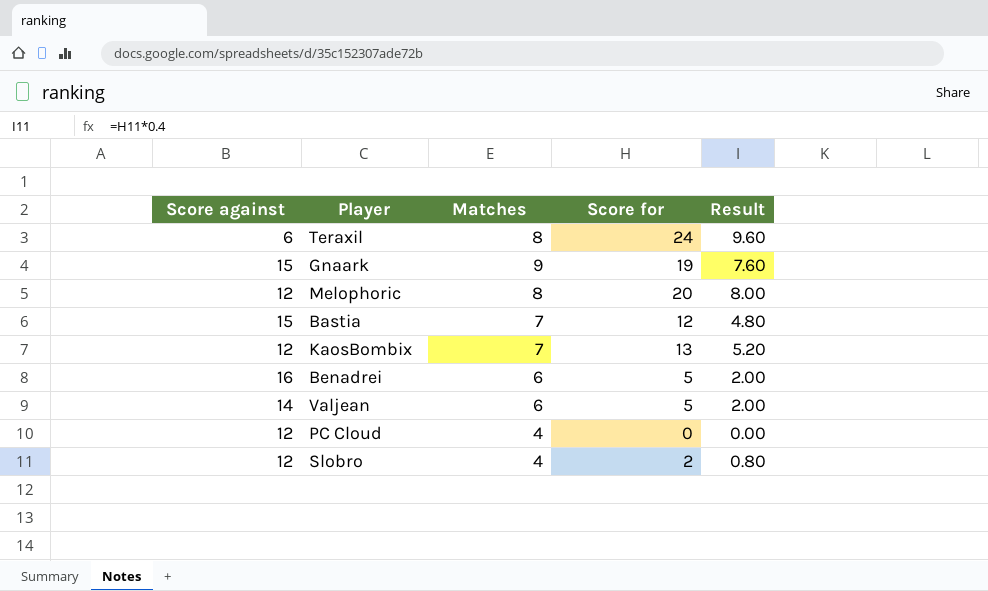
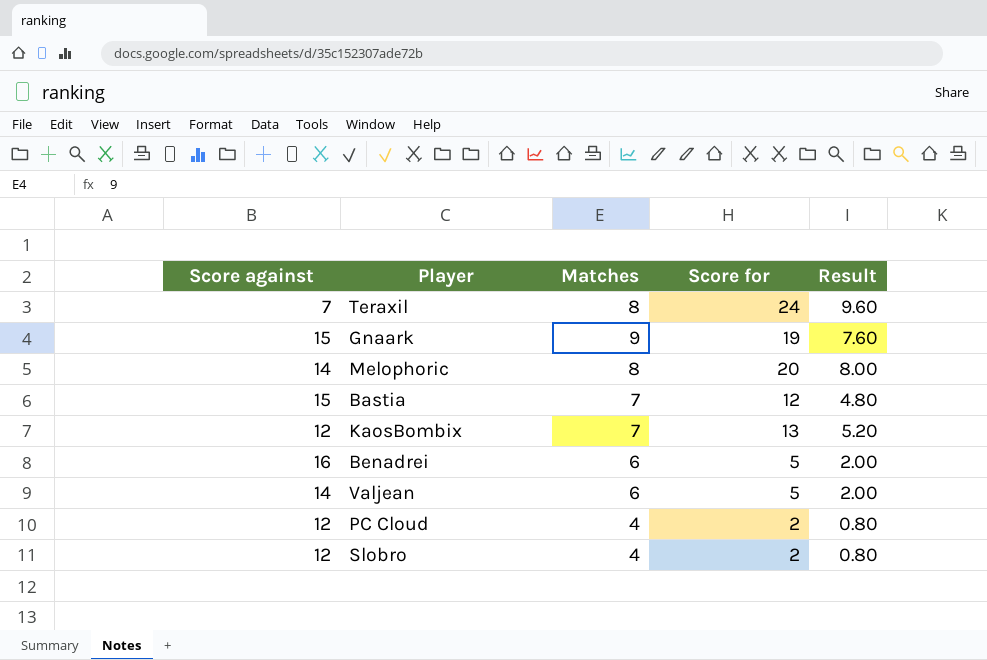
Teraxil | Score against: 6 -> 7
Melophoric | Score against: 12 -> 14
PC Cloud | Score for: 0 -> 2
PC Cloud | Result: 0.00 -> 0.80

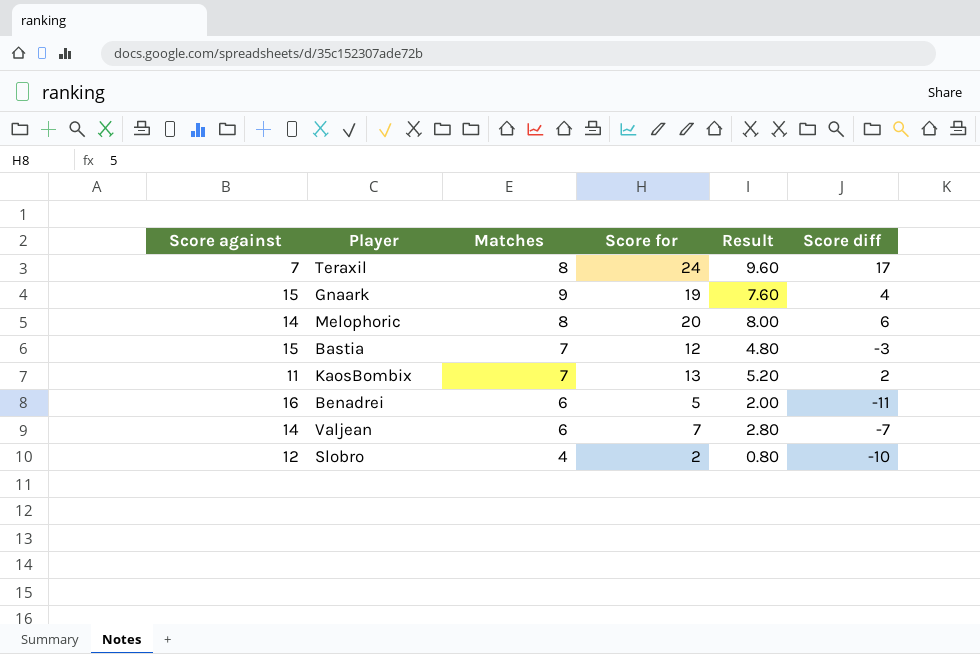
column Score diff | formula: none -> [Score for] - [Score against]
row PC Cloud: 12 | 4 | 2 | 0.80 -> none
KaosBombix | Score against: 12 -> 11
Valjean | Score for: 5 -> 7
Valjean | Result: 2.00 -> 2.80

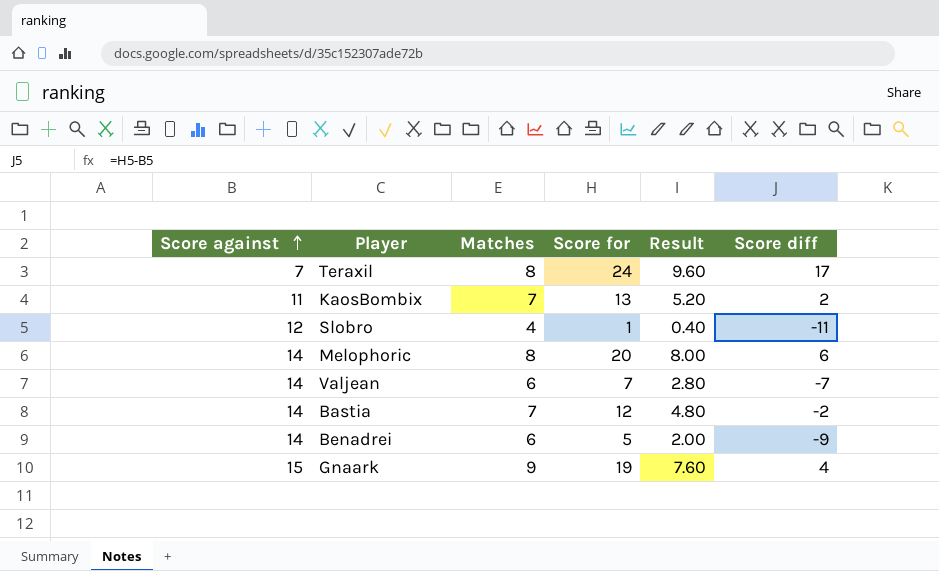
row order: none -> Score against ascending
Slobro | Score for: 2 -> 1
Slobro | Result: 0.80 -> 0.40
Slobro | Score diff: -10 -> -11
Bastia | Score against: 15 -> 14
Bastia | Score diff: -3 -> -2
Benadrei | Score against: 16 -> 14
Benadrei | Score diff: -11 -> -9

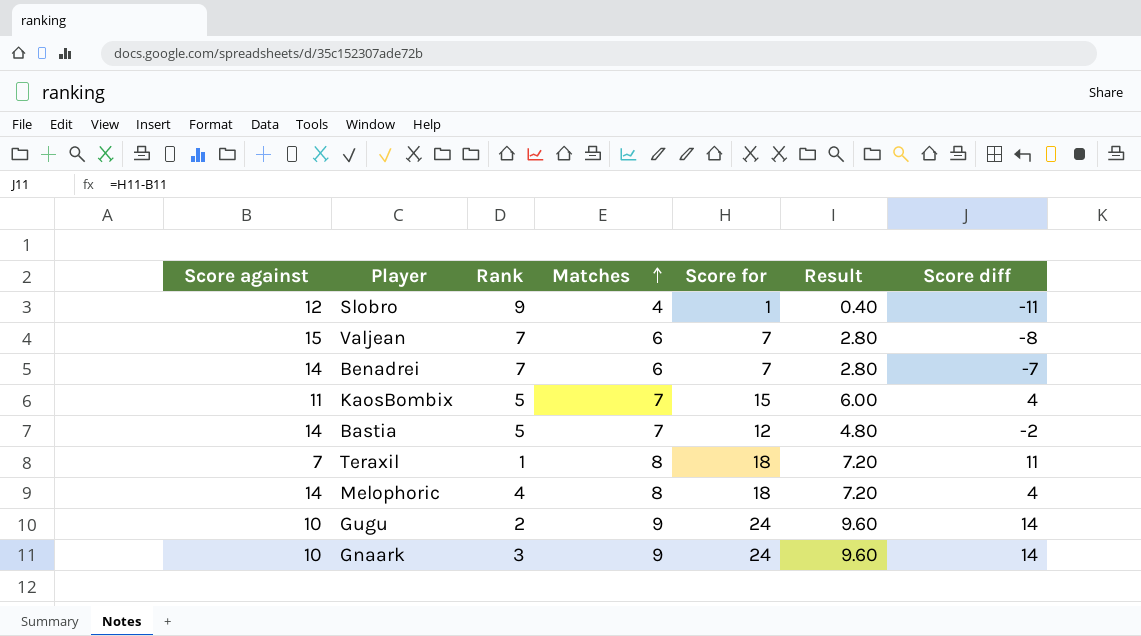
row order: Score against ascending -> Matches ascending
column Rank | position: none -> 3
Valjean | Score against: 14 -> 15
Valjean | Score diff: -7 -> -8
Benadrei | Score for: 5 -> 7
Benadrei | Result: 2.00 -> 2.80
Benadrei | Score diff: -9 -> -7
KaosBombix | Score for: 13 -> 15
KaosBombix | Result: 5.20 -> 6.00
KaosBombix | Score diff: 2 -> 4
Teraxil | Score for: 24 -> 18
Teraxil | Result: 9.60 -> 7.20
Teraxil | Score diff: 17 -> 11
Melophoric | Score for: 20 -> 18
Melophoric | Result: 8.00 -> 7.20
Melophoric | Score diff: 6 -> 4
row Gugu: none -> 10 | 2 | 9 | 24 | 9.60 | 14
Gnaark | Score against: 15 -> 10
Gnaark | Score for: 19 -> 24
Gnaark | Result: 7.60 -> 9.60
Gnaark | Score diff: 4 -> 14

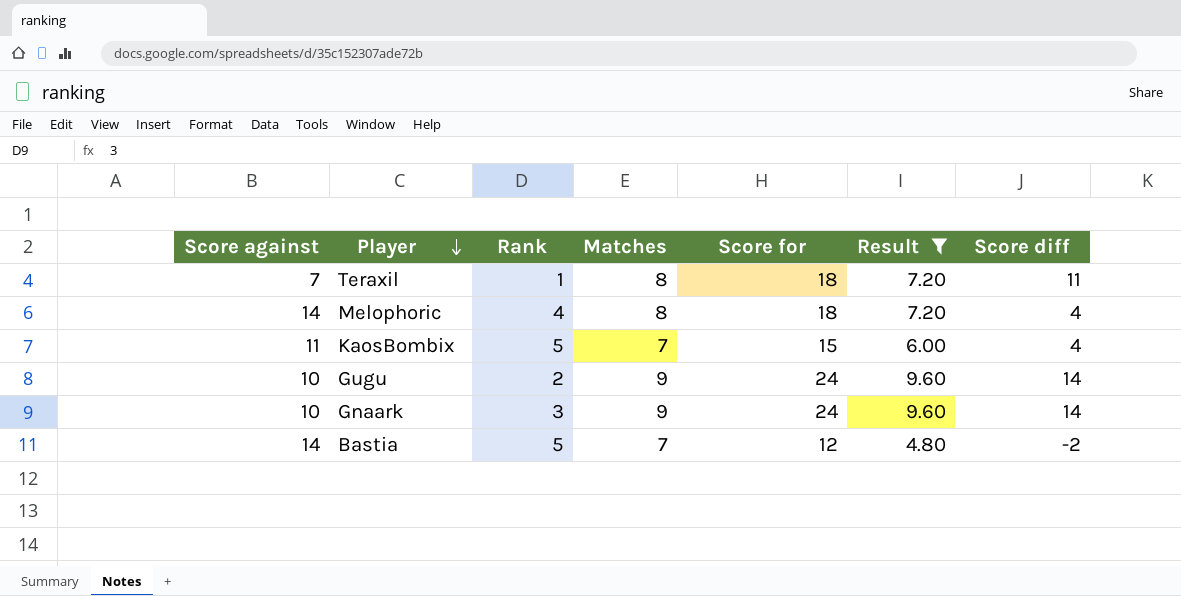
filter: none -> Result >= 4.80
row order: Matches ascending -> Player descending

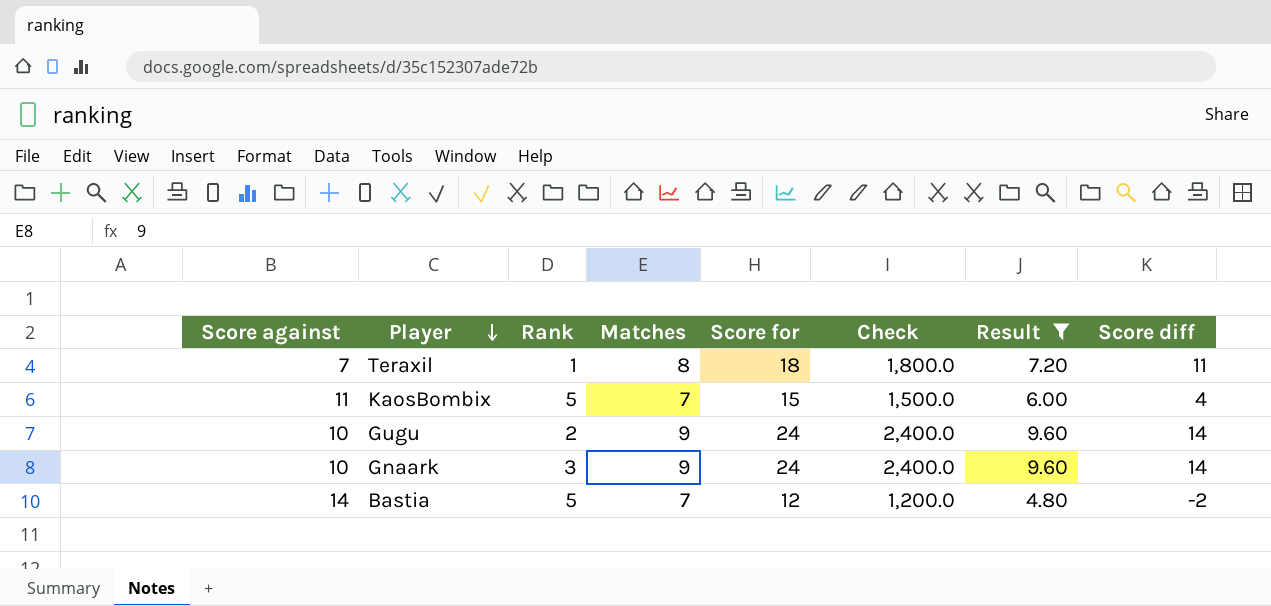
column Check | formula: none -> [Score for] * 100
row Melophoric: 14 | 4 | 8 | 18 | 7.20 | 4 -> none

